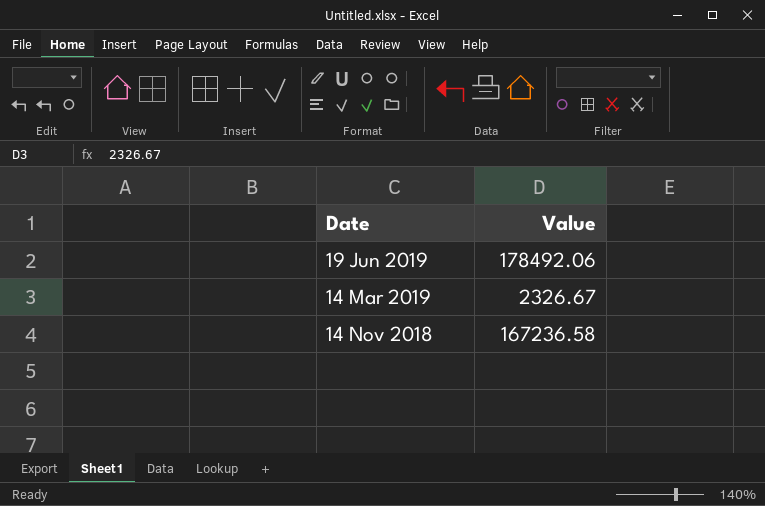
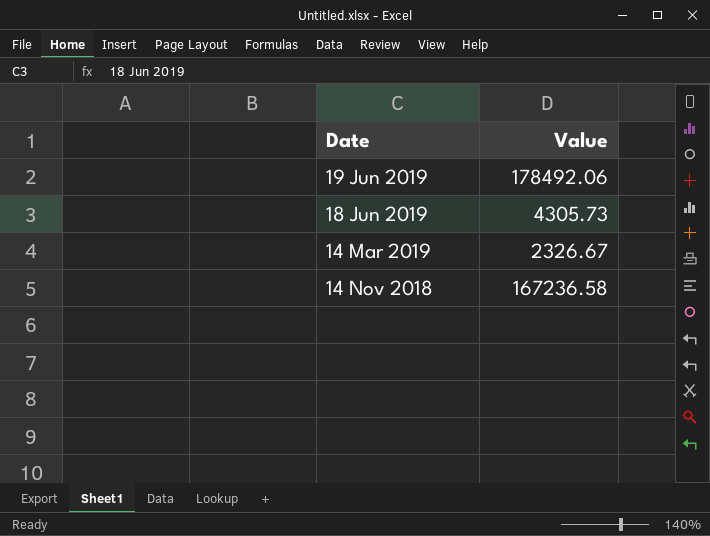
row 18 Jun 2019: none -> 4305.73

